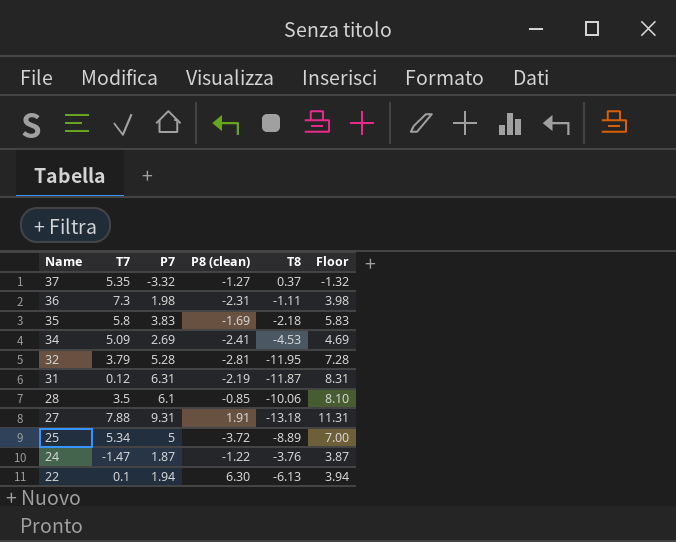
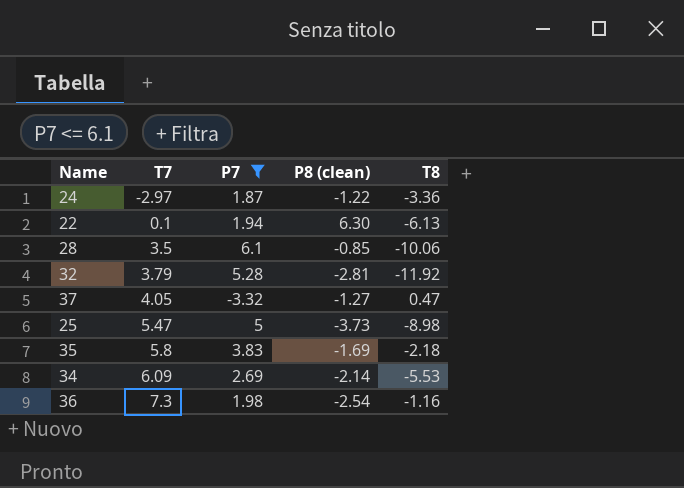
filter: none -> P7 <= 6.1
row order: Name descending -> T7 ascending
column Floor | formula: [P7] + 2 -> none
24 | T7: -1.47 -> -2.97
24 | T8: -3.76 -> -3.36
32 | T8: -11.95 -> -11.92
37 | T7: 5.35 -> 4.05
37 | T8: 0.37 -> 0.47
25 | T7: 5.34 -> 5.47
25 | P8 (clean): -3.72 -> -3.73
25 | T8: -8.89 -> -8.98
34 | T7: 5.09 -> 6.09
34 | P8 (clean): -2.41 -> -2.14
34 | T8: -4.53 -> -5.53
36 | P8 (clean): -2.31 -> -2.54
36 | T8: -1.11 -> -1.16

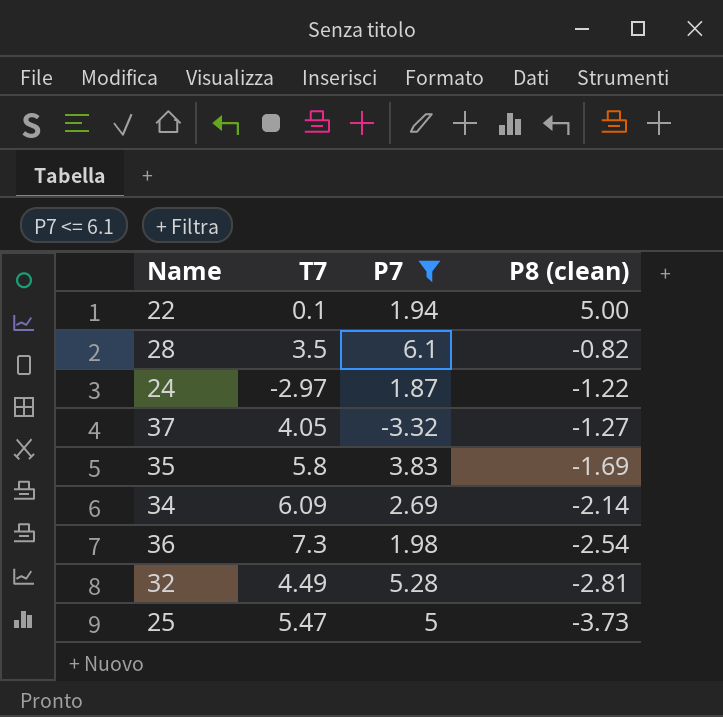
row order: T7 ascending -> P8 (clean) descending
column T8 | position: 5 -> none
22 | P8 (clean): 6.30 -> 5.00
28 | P8 (clean): -0.85 -> -0.82
32 | T7: 3.79 -> 4.49

